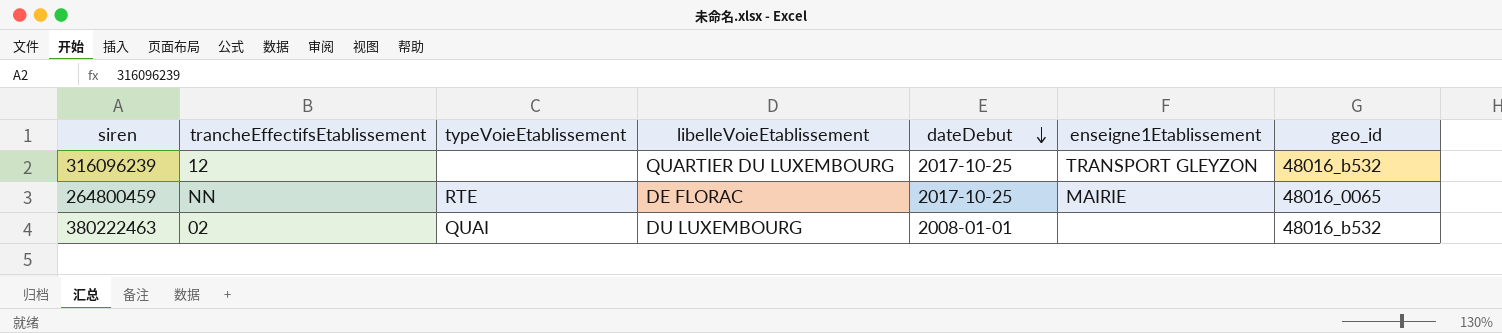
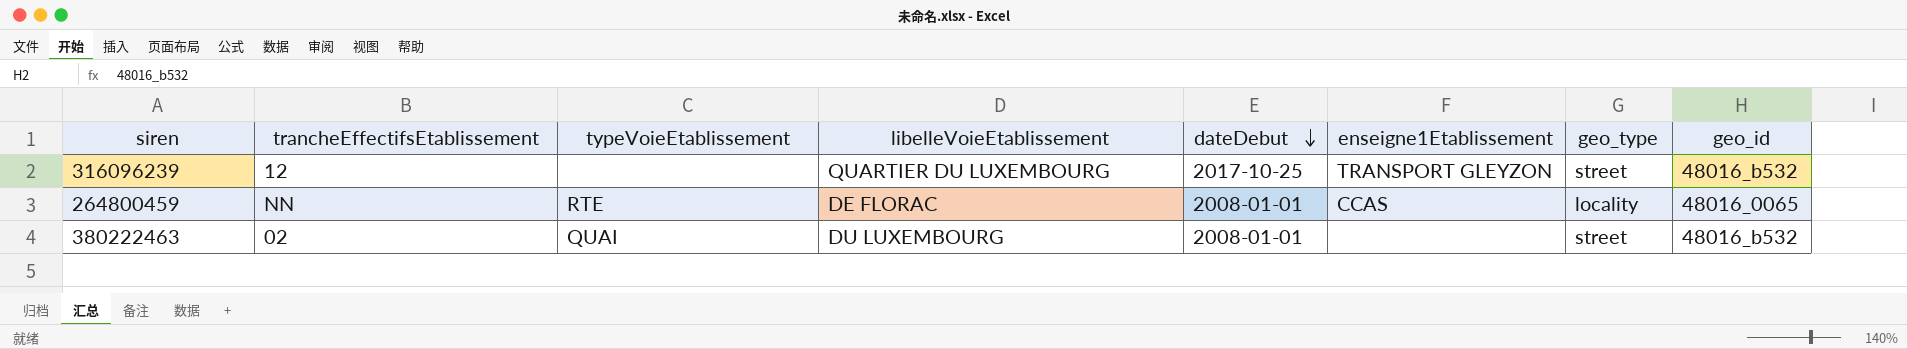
column geo_type | position: none -> 7
264800459 | dateDebut: 2017-10-25 -> 2008-01-01
264800459 | enseigne1Etablissement: MAIRIE -> CCAS

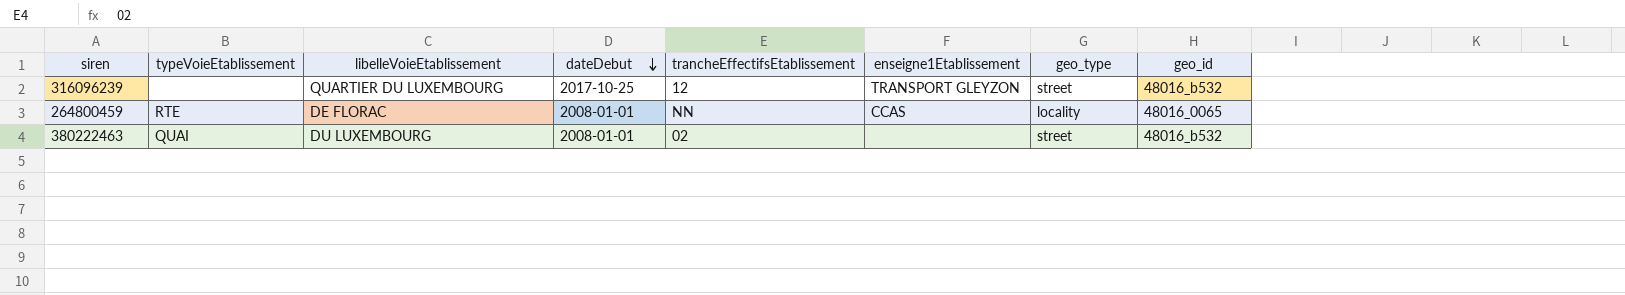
column trancheEffectifsEtablissement | position: 2 -> 5

